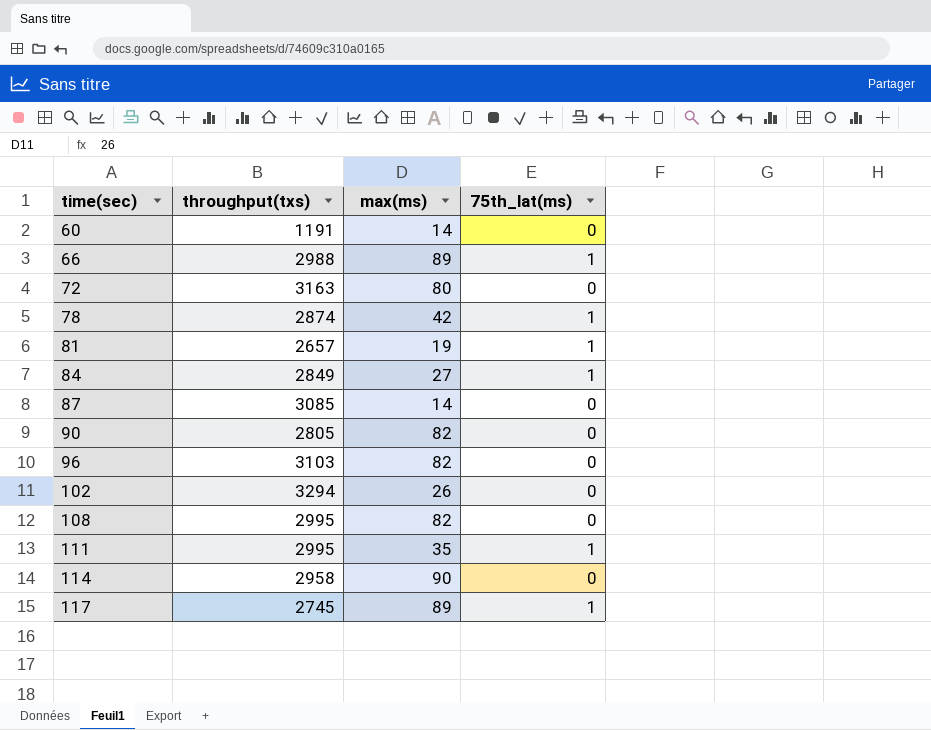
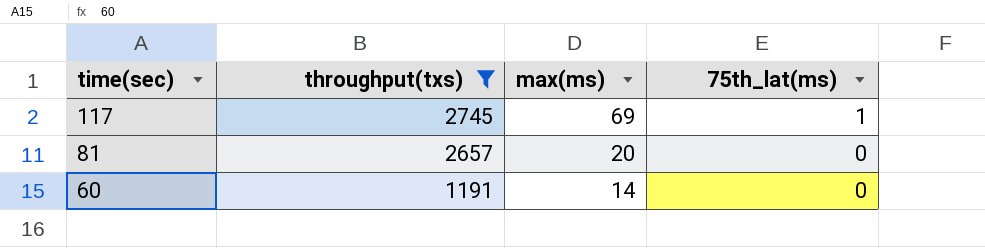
filter: none -> throughput(txs) <= 2745
row order: time(sec) ascending -> time(sec) descending
117 | max(ms): 89 -> 69
81 | max(ms): 19 -> 20
81 | 75th_lat(ms): 1 -> 0

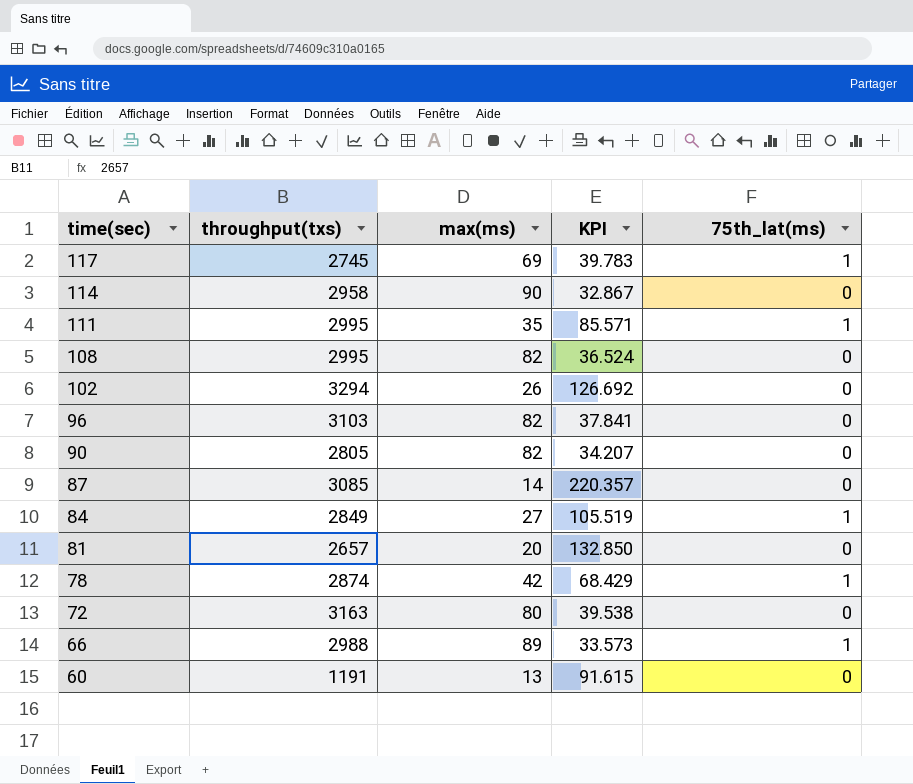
filter: throughput(txs) <= 2745 -> none
column KPI | formula: none -> [throughput(txs)] / [max(ms)]
60 | max(ms): 14 -> 13

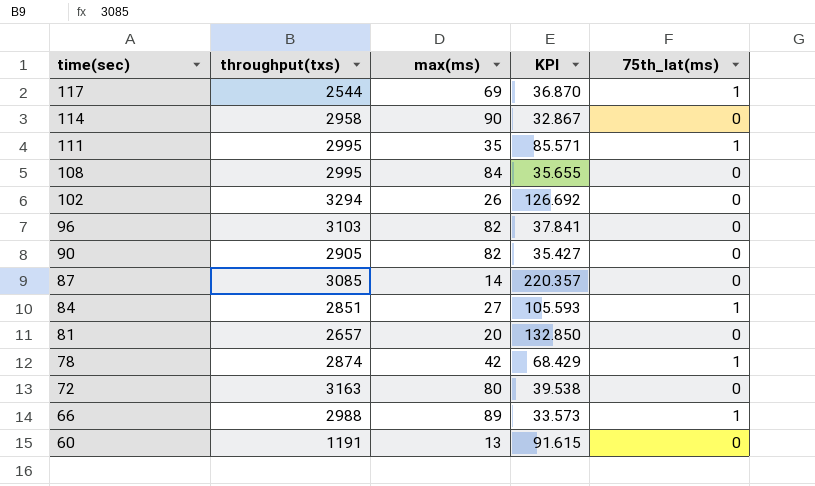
117 | throughput(txs): 2745 -> 2544
117 | KPI: 39.783 -> 36.870
108 | max(ms): 82 -> 84
108 | KPI: 36.524 -> 35.655
90 | throughput(txs): 2805 -> 2905
90 | KPI: 34.207 -> 35.427
84 | throughput(txs): 2849 -> 2851
84 | KPI: 105.519 -> 105.593

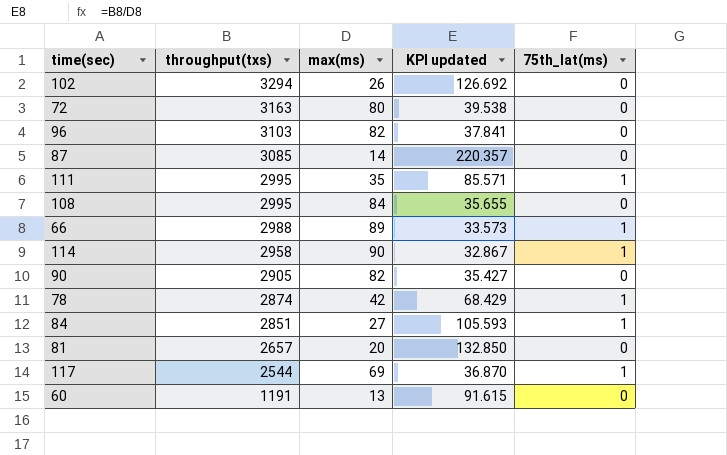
row order: time(sec) descending -> throughput(txs) descending
column name: KPI -> KPI updated
114 | 75th_lat(ms): 0 -> 1

